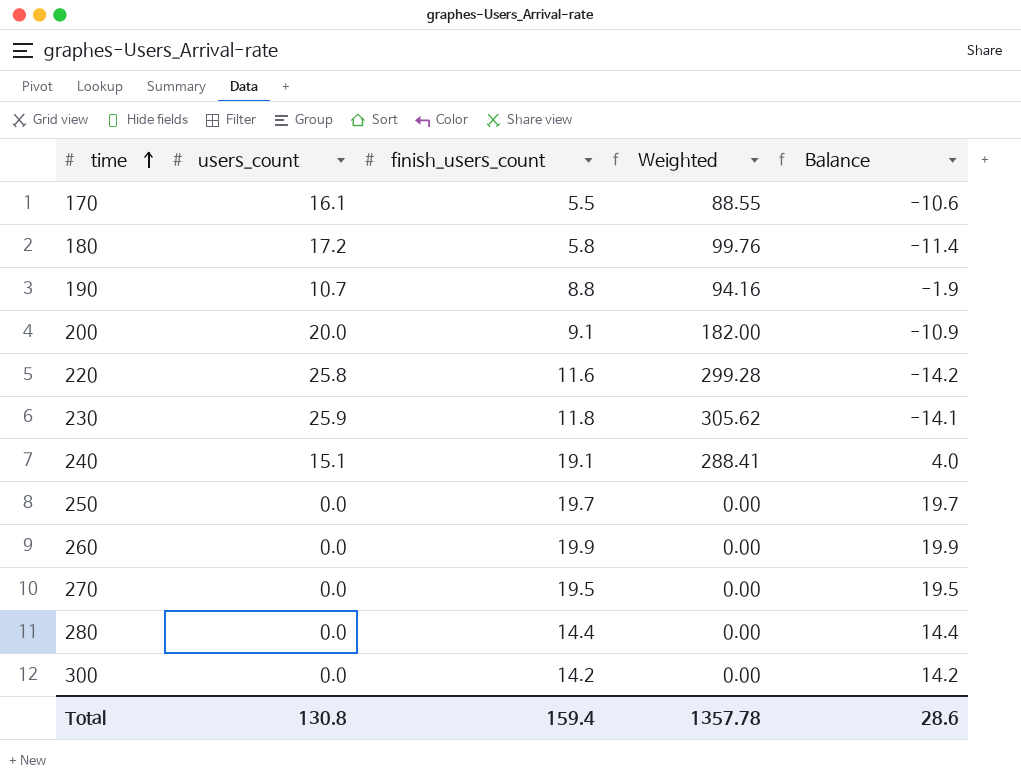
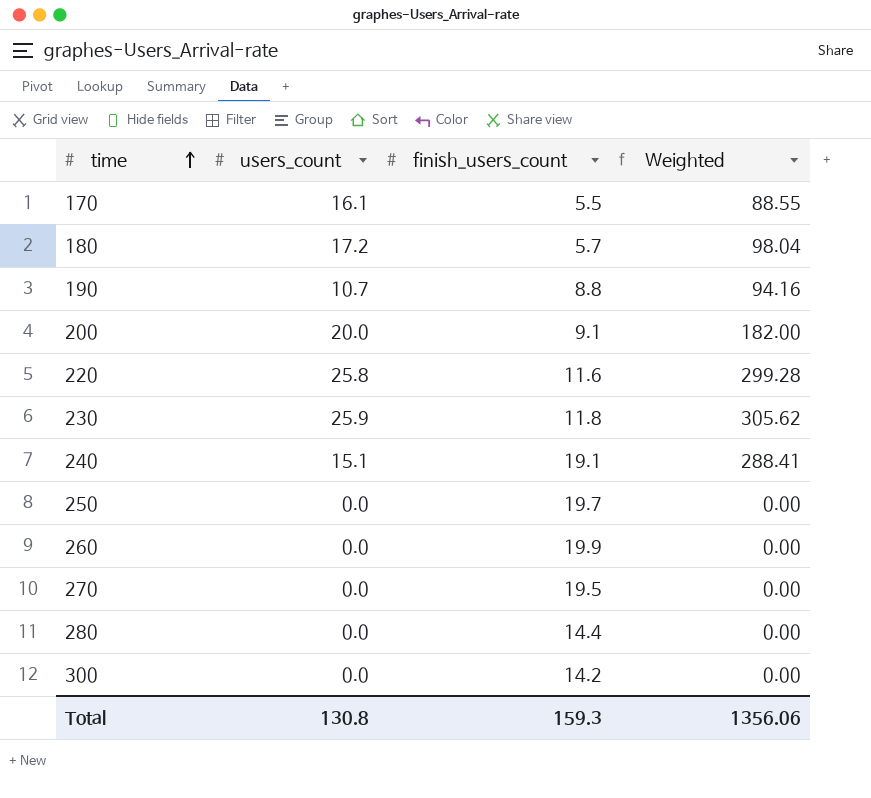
column Balance | formula: [finish_users_count] - [users_count] -> none
180 | finish_users_count: 5.8 -> 5.7
180 | Weighted: 99.76 -> 98.04
Total | finish_users_count: 159.4 -> 159.3
Total | Weighted: 1357.78 -> 1356.06

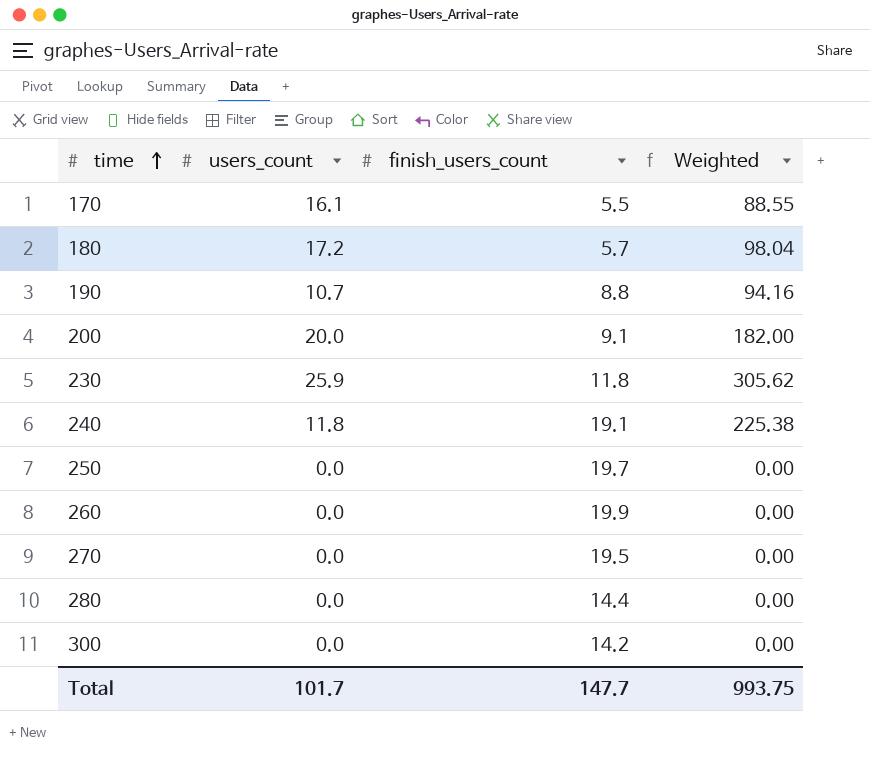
row 220: 25.8 | 11.6 | 299.28 -> none
240 | users_count: 15.1 -> 11.8
240 | Weighted: 288.41 -> 225.38
Total | users_count: 130.8 -> 101.7
Total | finish_users_count: 159.3 -> 147.7
Total | Weighted: 1356.06 -> 993.75

